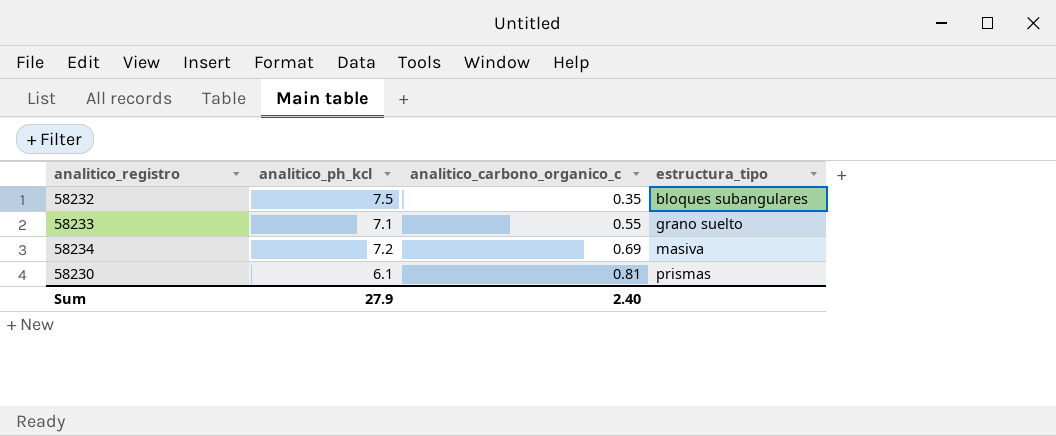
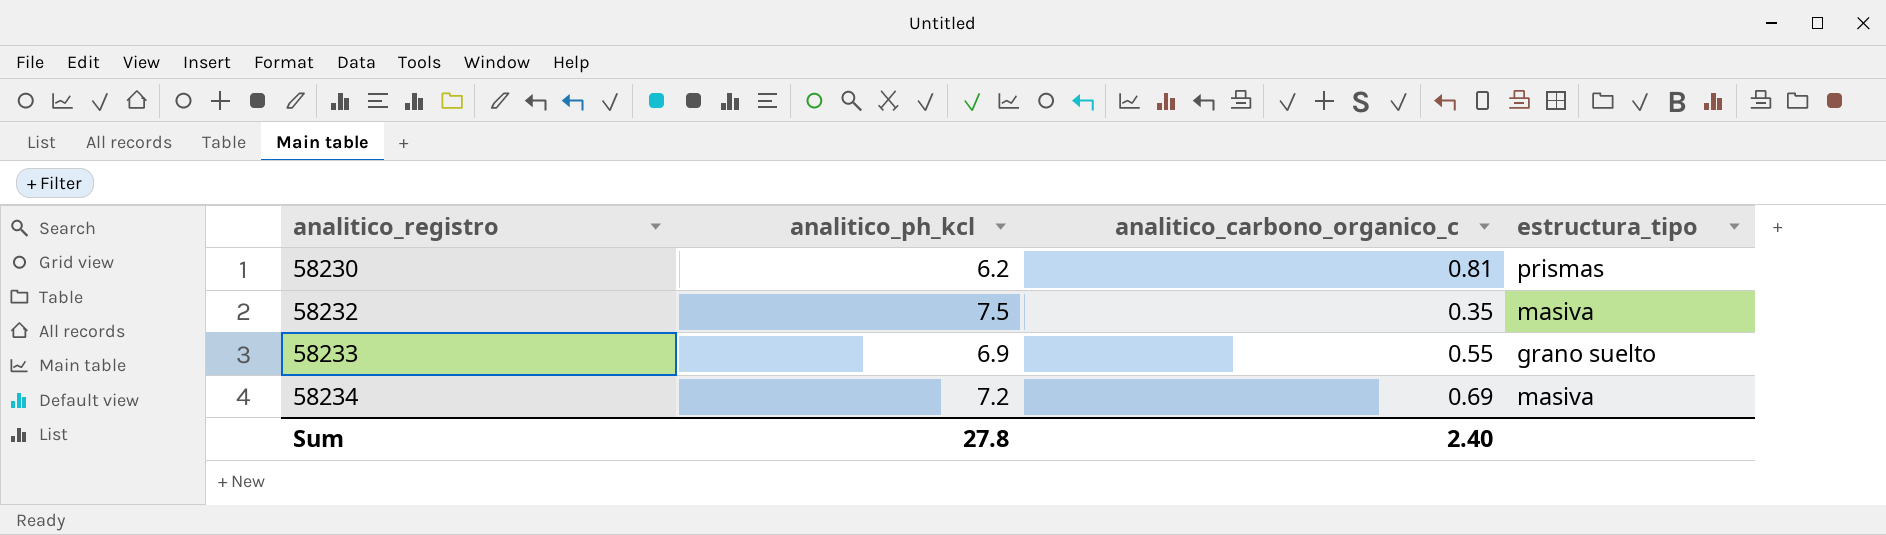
row order: analitico_carbono_organico_c ascending -> analitico_registro ascending
58230 | analitico_ph_kcl: 6.1 -> 6.2
58232 | estructura_tipo: bloques subangulares -> masiva
58233 | analitico_ph_kcl: 7.1 -> 6.9
Sum | analitico_ph_kcl: 27.9 -> 27.8

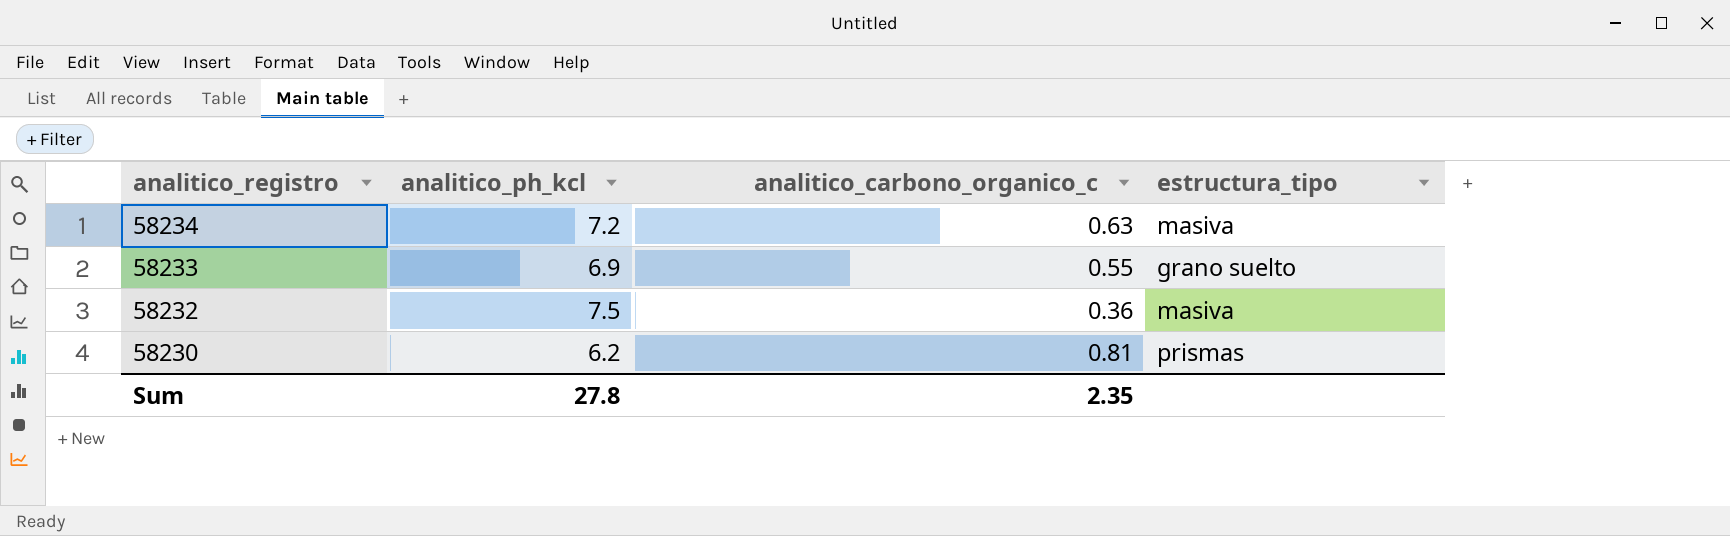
row order: analitico_registro ascending -> analitico_registro descending
58234 | analitico_carbono_organico_c: 0.69 -> 0.63
58232 | analitico_carbono_organico_c: 0.35 -> 0.36
Sum | analitico_carbono_organico_c: 2.40 -> 2.35

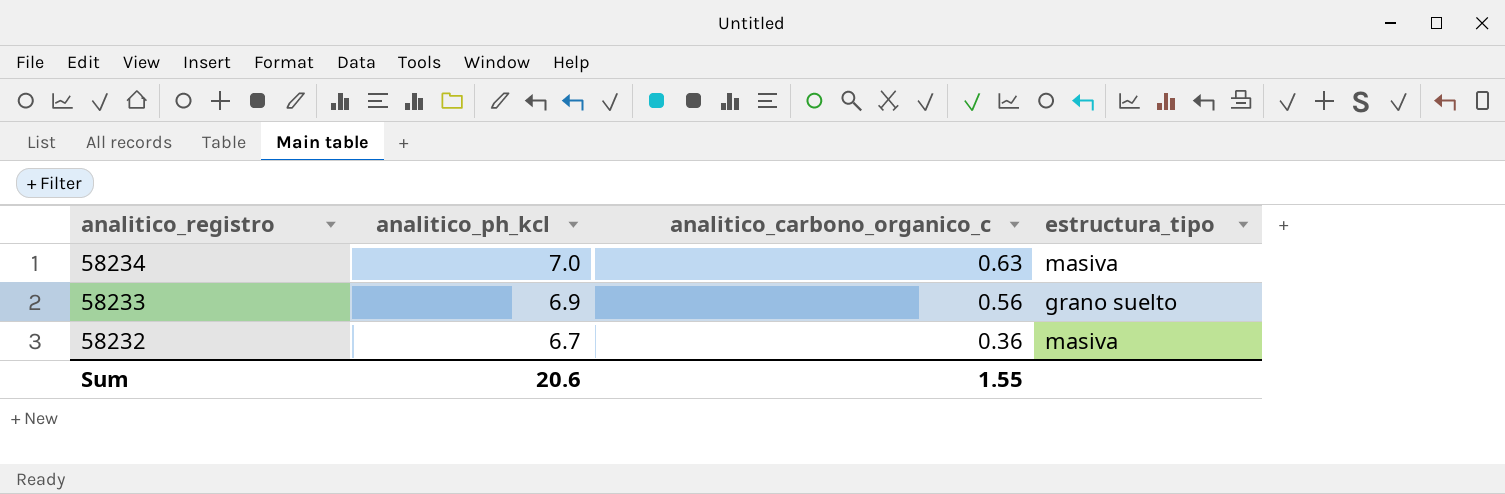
row 58230: 6.2 | 0.81 | prismas -> none
58234 | analitico_ph_kcl: 7.2 -> 7.0
58233 | analitico_carbono_organico_c: 0.55 -> 0.56
58232 | analitico_ph_kcl: 7.5 -> 6.7
Sum | analitico_ph_kcl: 27.8 -> 20.6
Sum | analitico_carbono_organico_c: 2.35 -> 1.55

